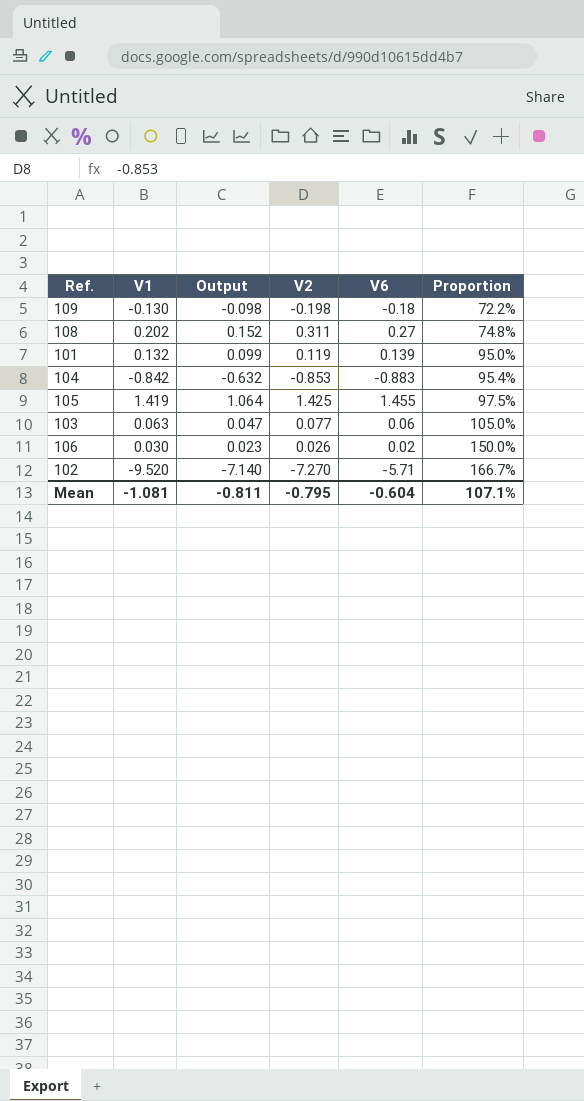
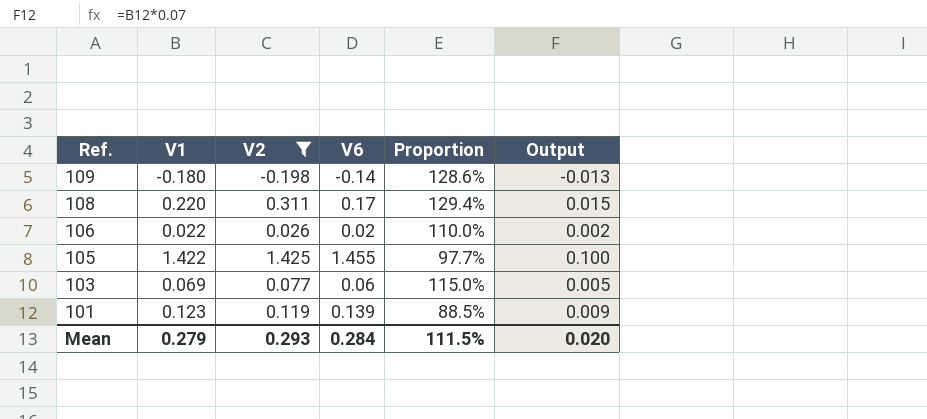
filter: none -> V2 >= -0.198
row order: Proportion ascending -> Ref. descending
column Output | formula: [V1] * 0.75 -> [V1] * 0.07
column Output | position: 3 -> 6
109 | V1: -0.130 -> -0.180
109 | V6: -0.18 -> -0.14
109 | Proportion: 72.2% -> 128.6%
108 | V1: 0.202 -> 0.220
108 | V6: 0.27 -> 0.17
108 | Proportion: 74.8% -> 129.4%
106 | V1: 0.030 -> 0.022
106 | Proportion: 150.0% -> 110.0%
105 | V1: 1.419 -> 1.422
105 | Proportion: 97.5% -> 97.7%
103 | V1: 0.063 -> 0.069
103 | Proportion: 105.0% -> 115.0%
101 | V1: 0.132 -> 0.123
101 | Proportion: 95.0% -> 88.5%
Mean | V1: -1.081 -> 0.279
Mean | V2: -0.795 -> 0.293
Mean | V6: -0.604 -> 0.284
Mean | Proportion: 107.1% -> 111.5%
Mean | Output: -0.811 -> 0.020

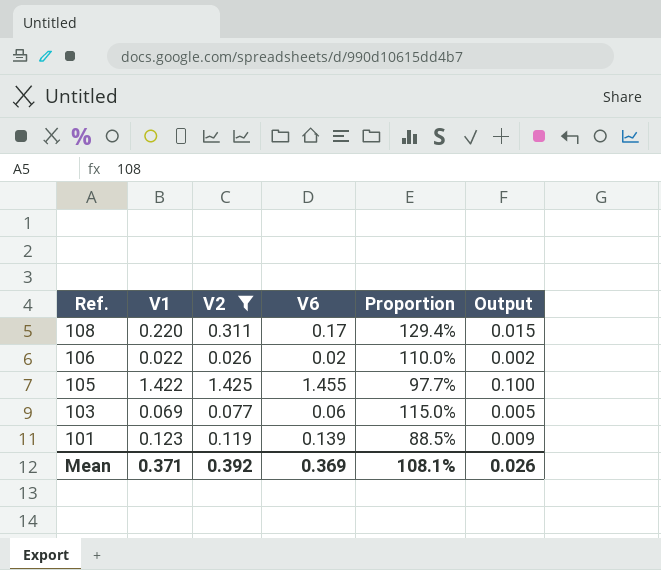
row 109: -0.180 | -0.198 | -0.14 | 128.6% | -0.013 -> none
Mean | V1: 0.279 -> 0.371
Mean | V2: 0.293 -> 0.392
Mean | V6: 0.284 -> 0.369
Mean | Proportion: 111.5% -> 108.1%
Mean | Output: 0.020 -> 0.026

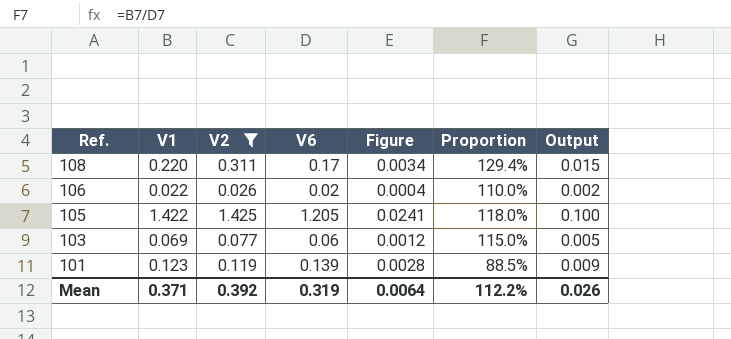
column Figure | formula: none -> [V6] * 0.02
105 | V6: 1.455 -> 1.205
105 | Proportion: 97.7% -> 118.0%
Mean | V6: 0.369 -> 0.319
Mean | Proportion: 108.1% -> 112.2%

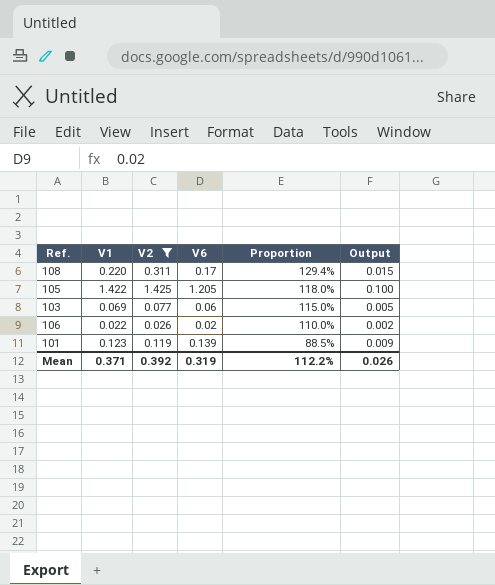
row order: Ref. descending -> Proportion descending
column Figure | formula: [V6] * 0.02 -> none

